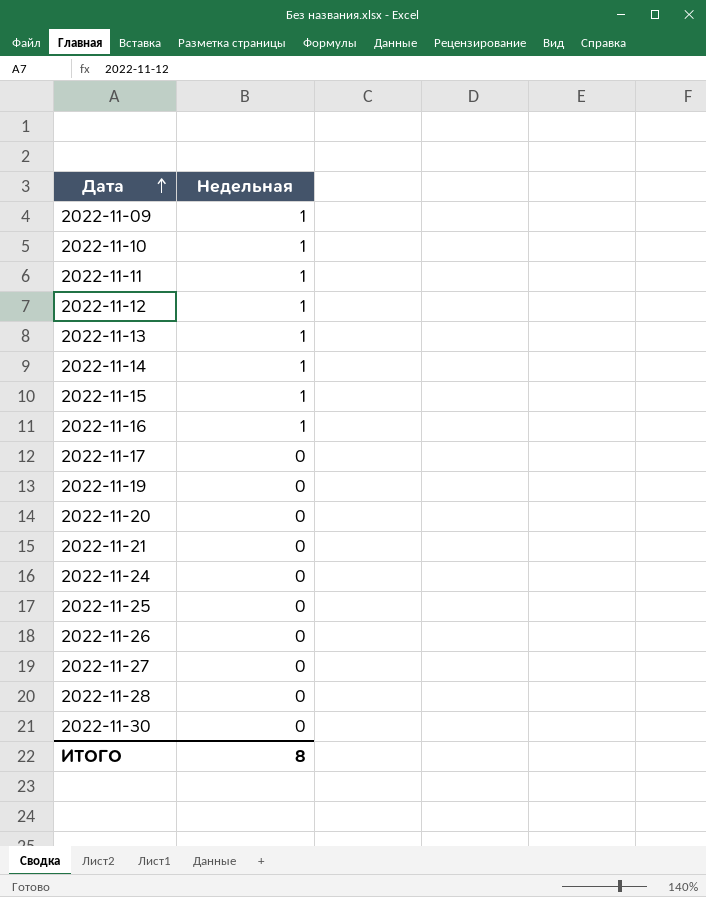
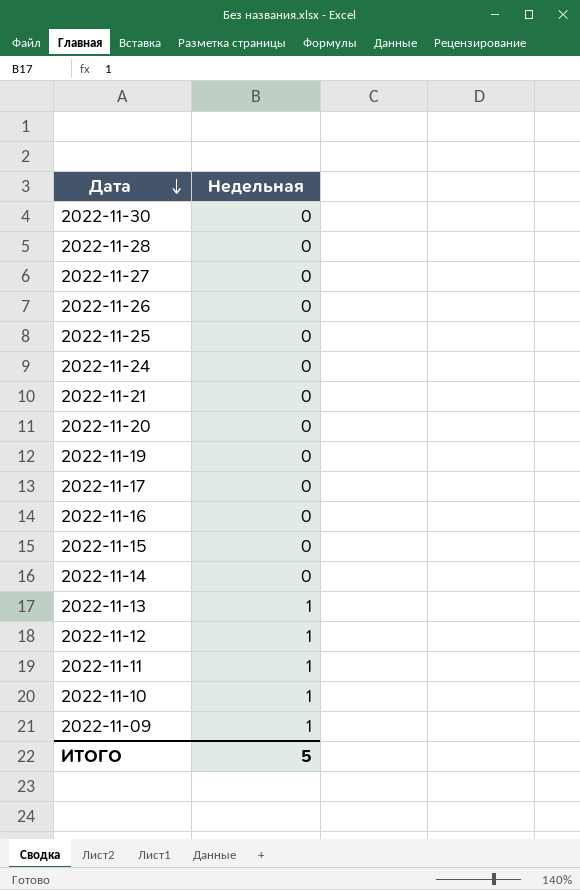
row order: Дата ascending -> Дата descending
2022-11-16 | Недельная: 1 -> 0
2022-11-15 | Недельная: 1 -> 0
2022-11-14 | Недельная: 1 -> 0
ИТОГО | Недельная: 8 -> 5

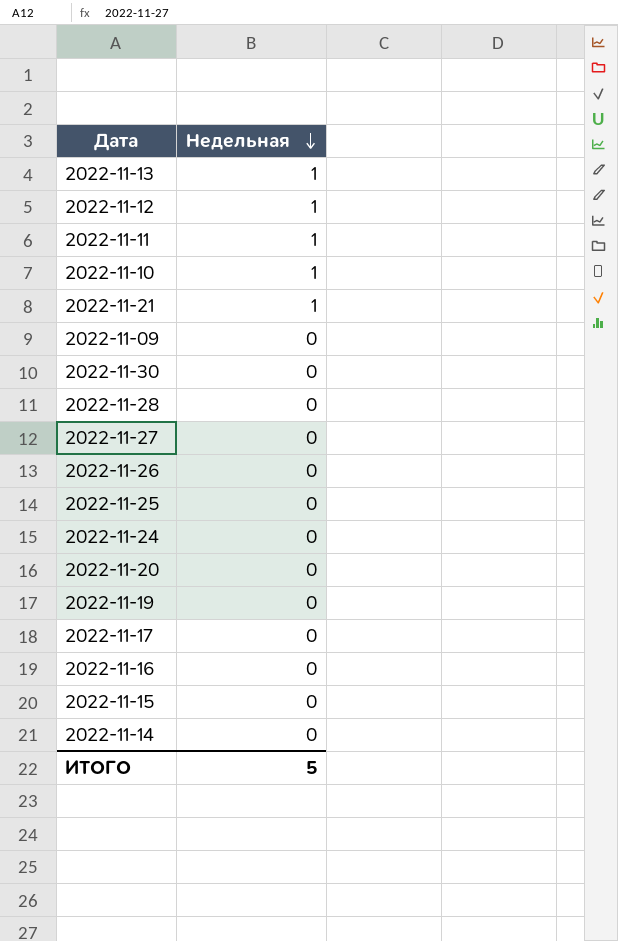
row order: Дата descending -> Недельная descending
2022-11-21 | Недельная: 0 -> 1
2022-11-09 | Недельная: 1 -> 0

